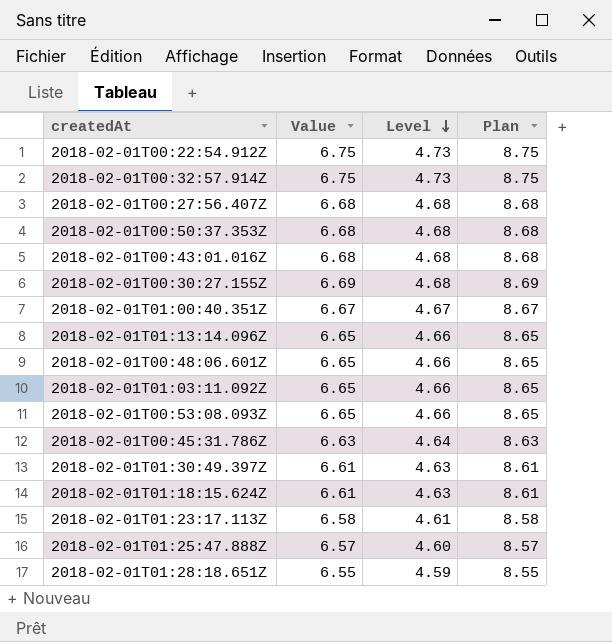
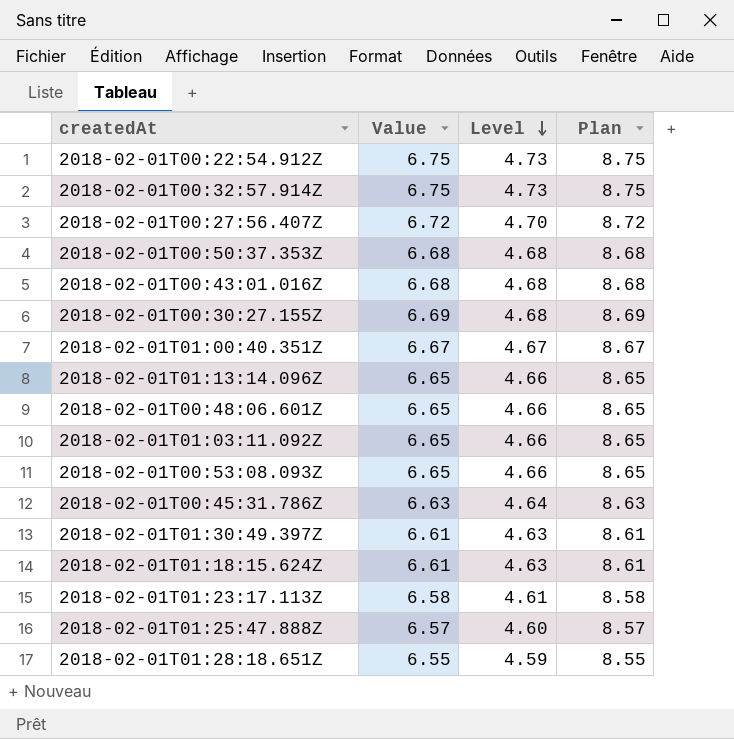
2018-02-01T00:27:56.407Z | Value: 6.68 -> 6.72
2018-02-01T00:27:56.407Z | Level: 4.68 -> 4.70
2018-02-01T00:27:56.407Z | Plan: 8.68 -> 8.72

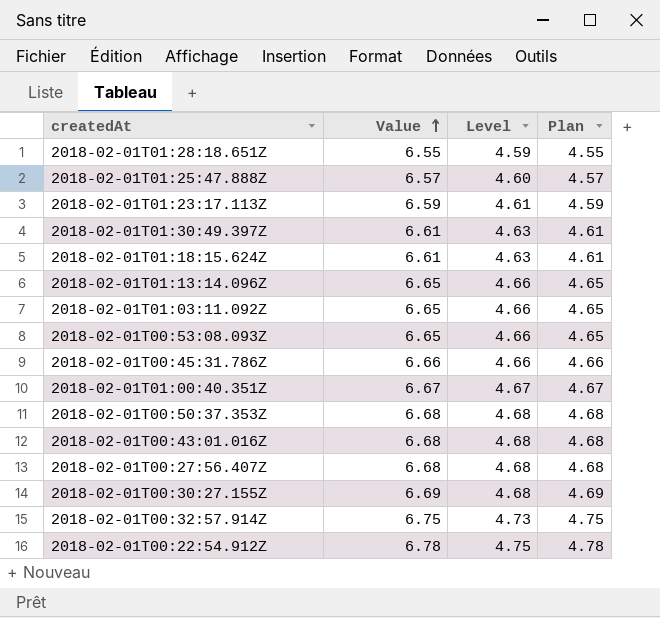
row order: Level descending -> Value ascending
column Plan | formula: [Value] + 2 -> [Value] - 2
row 2018-02-01T00:48:06.601Z: 6.65 | 4.66 | 8.65 -> none
2018-02-01T01:23:17.113Z | Value: 6.58 -> 6.59
2018-02-01T00:45:31.786Z | Value: 6.63 -> 6.66
2018-02-01T00:45:31.786Z | Level: 4.64 -> 4.66
2018-02-01T00:27:56.407Z | Value: 6.72 -> 6.68
2018-02-01T00:27:56.407Z | Level: 4.70 -> 4.68
2018-02-01T00:22:54.912Z | Value: 6.75 -> 6.78
2018-02-01T00:22:54.912Z | Level: 4.73 -> 4.75

